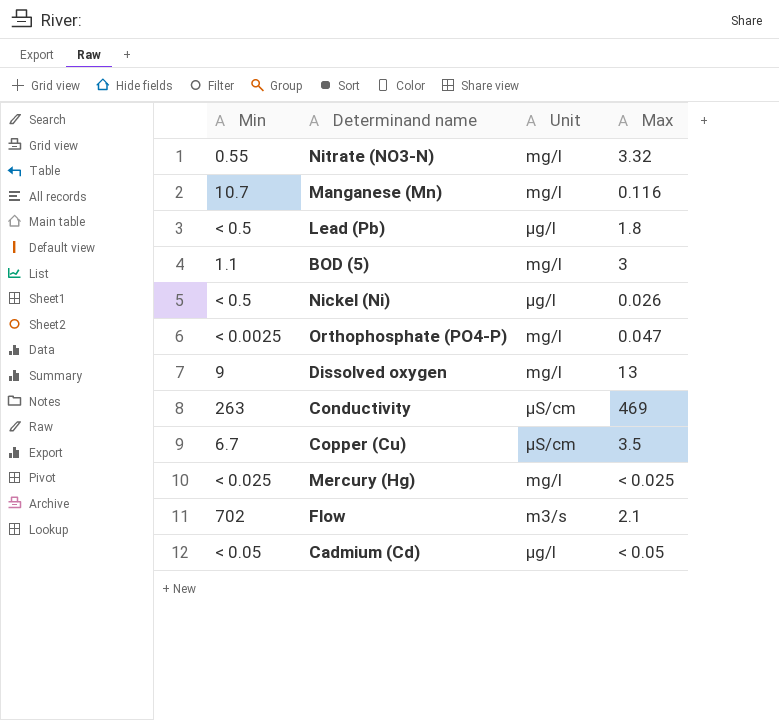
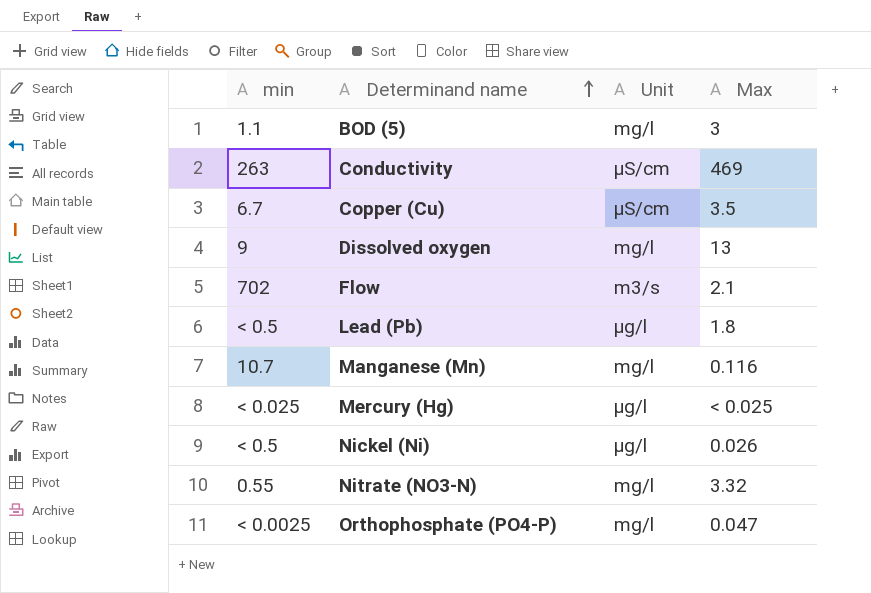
row order: none -> Determinand name ascending
column name: Min -> min
row Cadmium (Cd): < 0.05 | µg/l | < 0.05 -> none
Mercury (Hg) | Unit: mg/l -> µg/l

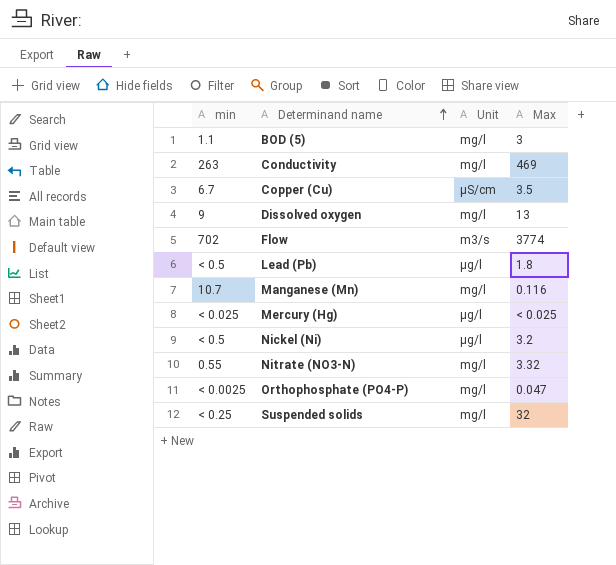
Conductivity | Unit: µS/cm -> mg/l
Flow | Max: 2.1 -> 3774
Nickel (Ni) | Max: 0.026 -> 3.2
row Suspended solids: none -> < 0.25 | mg/l | 32

